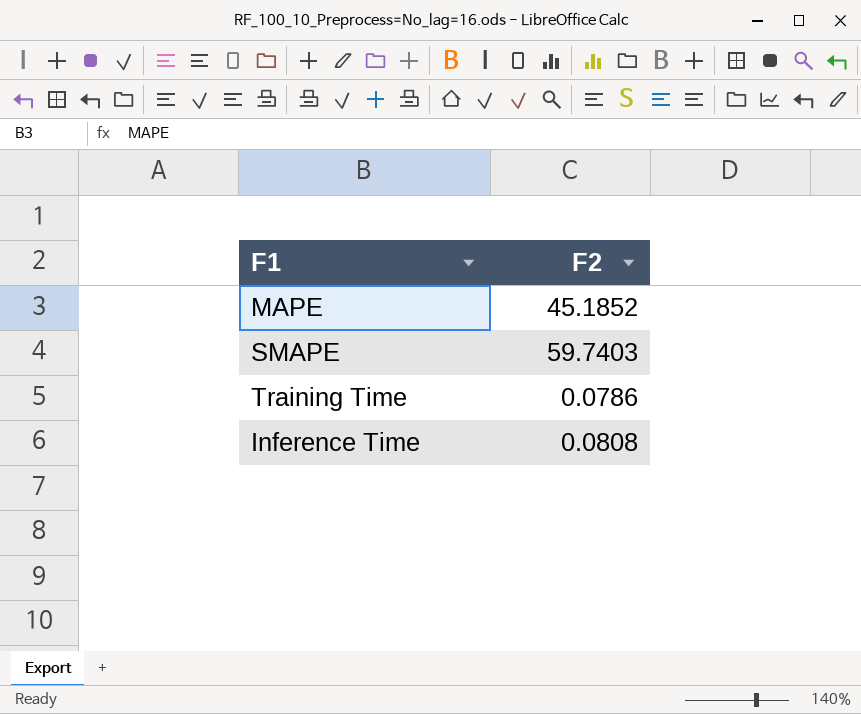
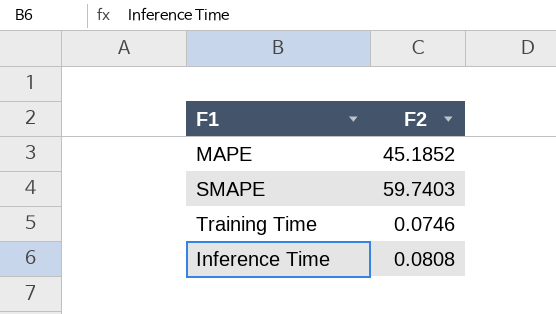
Training Time | F2: 0.0786 -> 0.0746

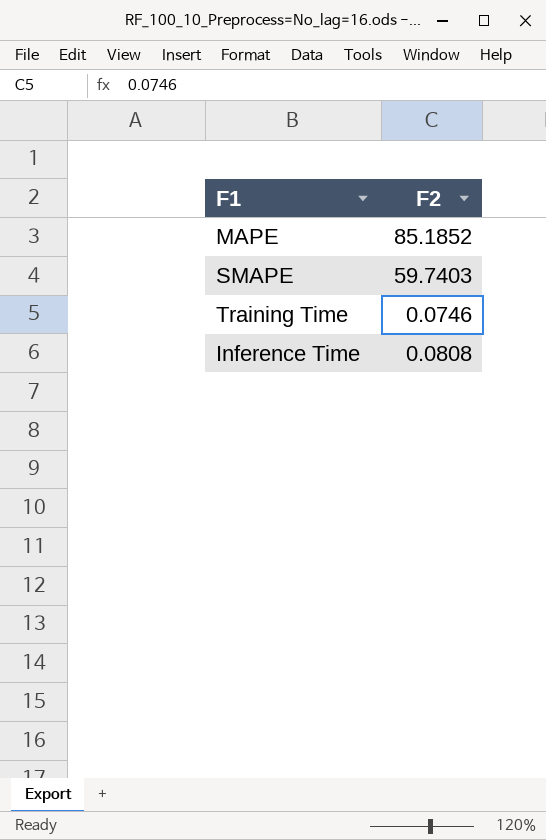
MAPE | F2: 45.1852 -> 85.1852

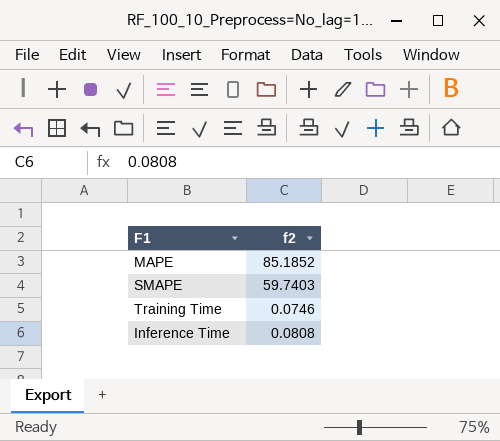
column name: F2 -> f2

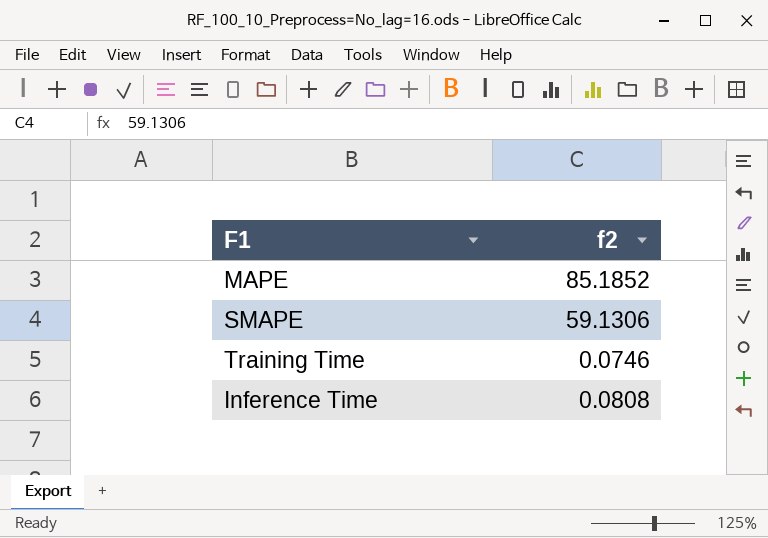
SMAPE | f2: 59.7403 -> 59.1306

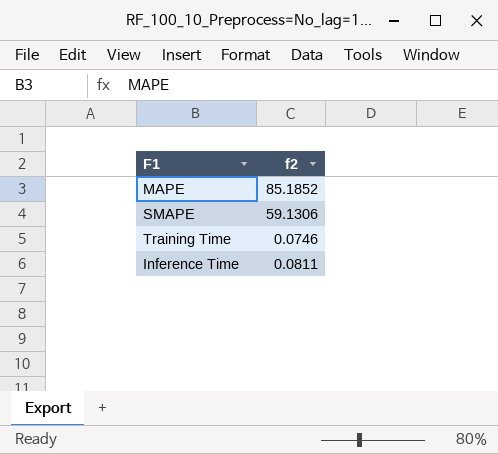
Inference Time | f2: 0.0808 -> 0.0811

